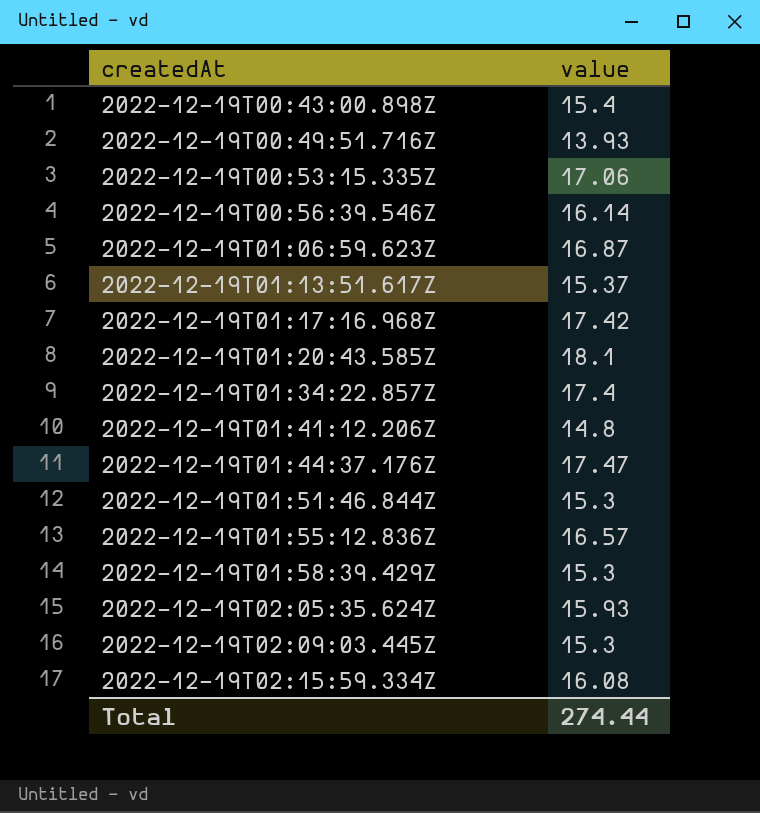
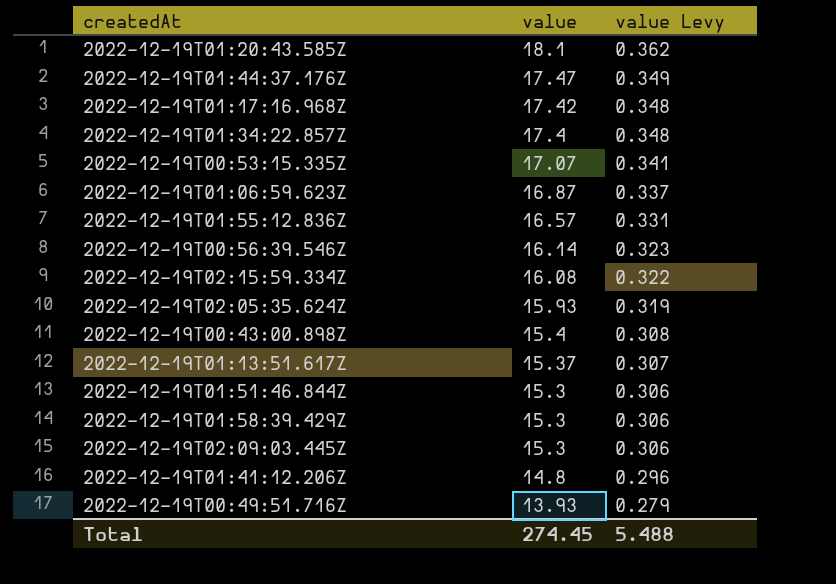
row order: createdAt ascending -> value descending
column value Levy | formula: none -> [value] * 0.02
2022-12-19T00:53:15.335Z | value: 17.06 -> 17.07
Total | value: 274.44 -> 274.45

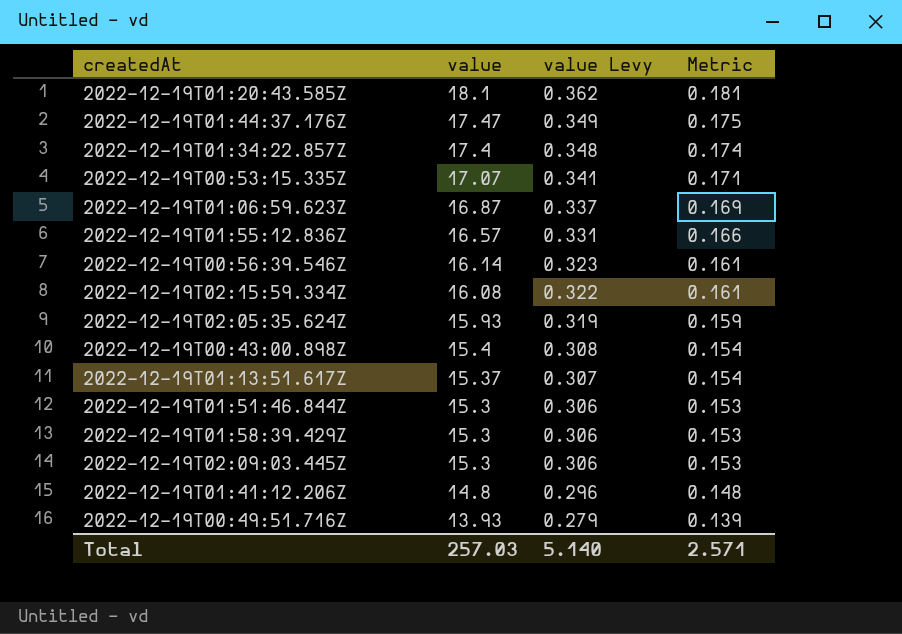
column Metric | formula: none -> [value] * 0.01
row 2022-12-19T01:17:16.968Z: 17.42 | 0.348 -> none
Total | value: 274.45 -> 257.03
Total | value Levy: 5.488 -> 5.140

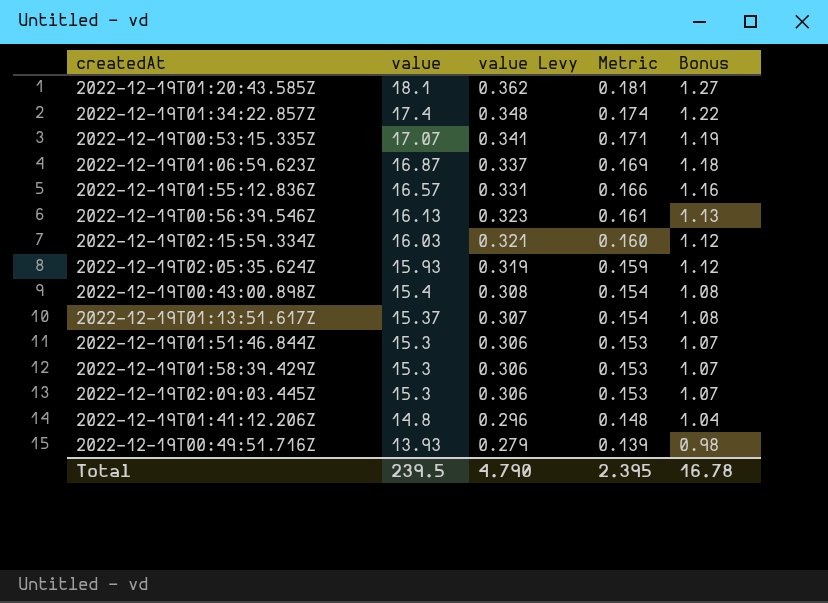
column Bonus | formula: none -> [value] * 0.07
row 2022-12-19T01:44:37.176Z: 17.47 | 0.349 | 0.175 -> none
2022-12-19T00:56:39.546Z | value: 16.14 -> 16.13
2022-12-19T02:15:59.334Z | value: 16.08 -> 16.03
2022-12-19T02:15:59.334Z | value Levy: 0.322 -> 0.321
2022-12-19T02:15:59.334Z | Metric: 0.161 -> 0.160
Total | value: 257.03 -> 239.5
Total | value Levy: 5.140 -> 4.790
Total | Metric: 2.571 -> 2.395

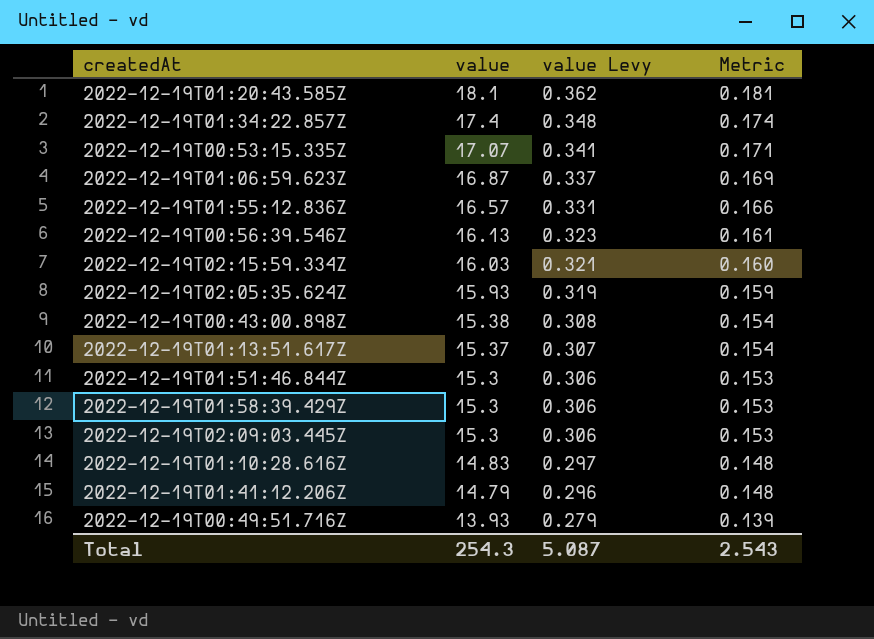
column Bonus | formula: [value] * 0.07 -> none
2022-12-19T00:43:00.898Z | value: 15.4 -> 15.38
row 2022-12-19T01:10:28.616Z: none -> 14.83 | 0.297 | 0.148
2022-12-19T01:41:12.206Z | value: 14.8 -> 14.79
Total | value: 239.5 -> 254.3
Total | value Levy: 4.790 -> 5.087
Total | Metric: 2.395 -> 2.543

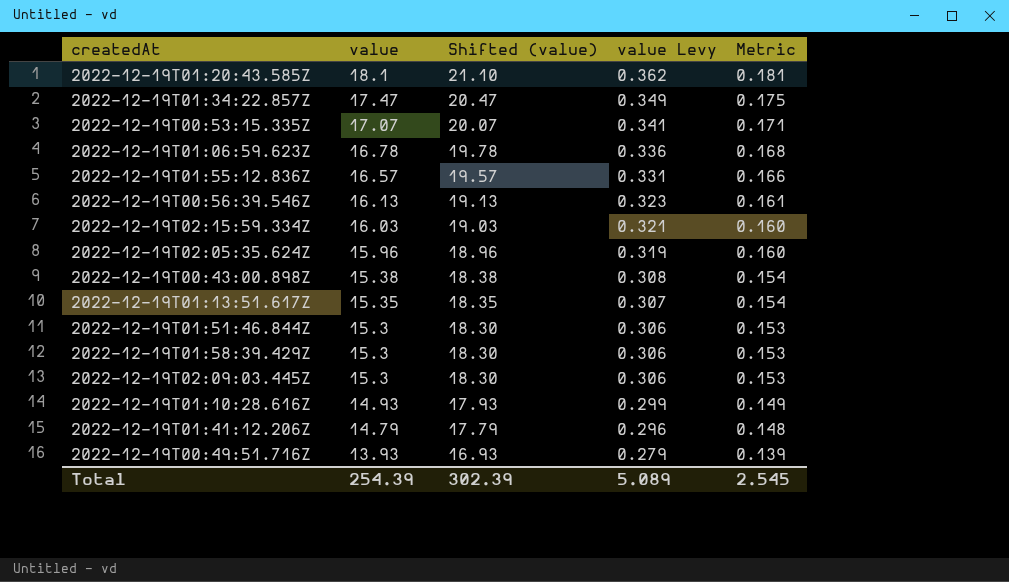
column Shifted (value) | formula: none -> [value] + 3
2022-12-19T01:34:22.857Z | value: 17.4 -> 17.47
2022-12-19T01:34:22.857Z | value Levy: 0.348 -> 0.349
2022-12-19T01:34:22.857Z | Metric: 0.174 -> 0.175
2022-12-19T01:06:59.623Z | value: 16.87 -> 16.78
2022-12-19T01:06:59.623Z | value Levy: 0.337 -> 0.336
2022-12-19T01:06:59.623Z | Metric: 0.169 -> 0.168
2022-12-19T02:05:35.624Z | value: 15.93 -> 15.96
2022-12-19T02:05:35.624Z | Metric: 0.159 -> 0.160
2022-12-19T01:13:51.617Z | value: 15.37 -> 15.35
2022-12-19T01:10:28.616Z | value: 14.83 -> 14.93
2022-12-19T01:10:28.616Z | value Levy: 0.297 -> 0.299
2022-12-19T01:10:28.616Z | Metric: 0.148 -> 0.149
Total | value: 254.3 -> 254.39
Total | value Levy: 5.087 -> 5.089
Total | Metric: 2.543 -> 2.545

